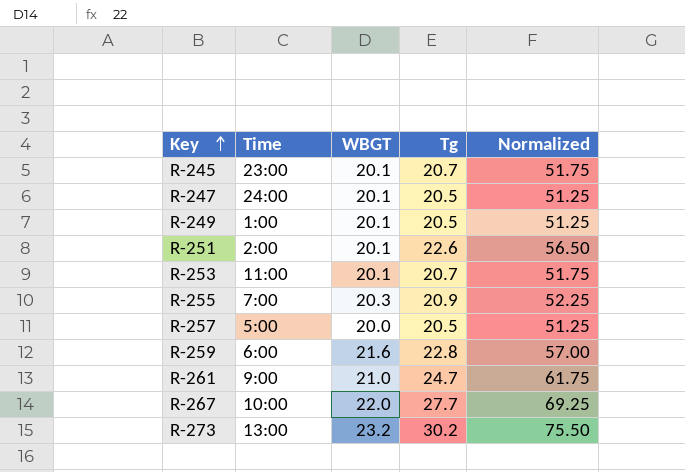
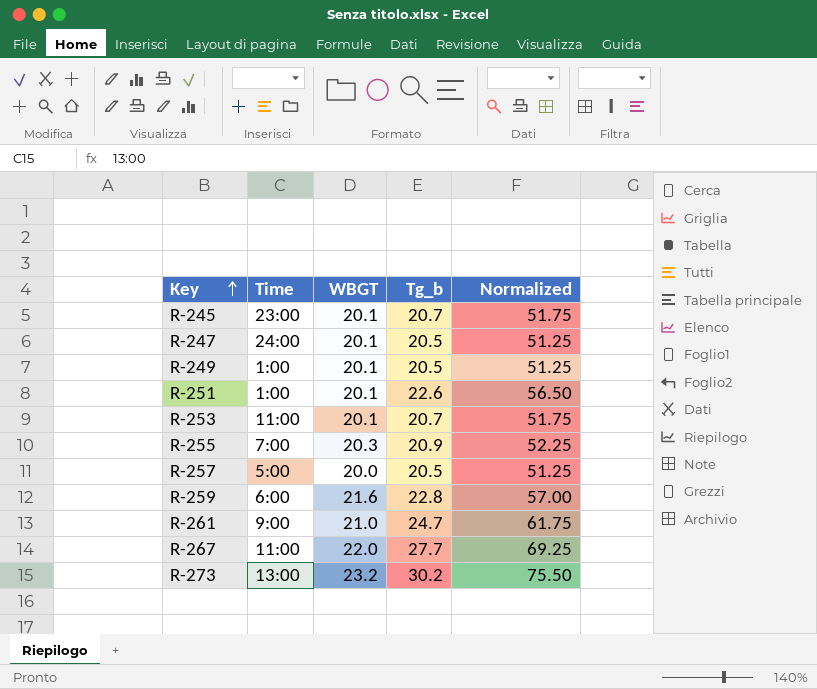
column name: Tg -> Tg_b
R-251 | Time: 2:00 -> 1:00
R-267 | Time: 10:00 -> 11:00

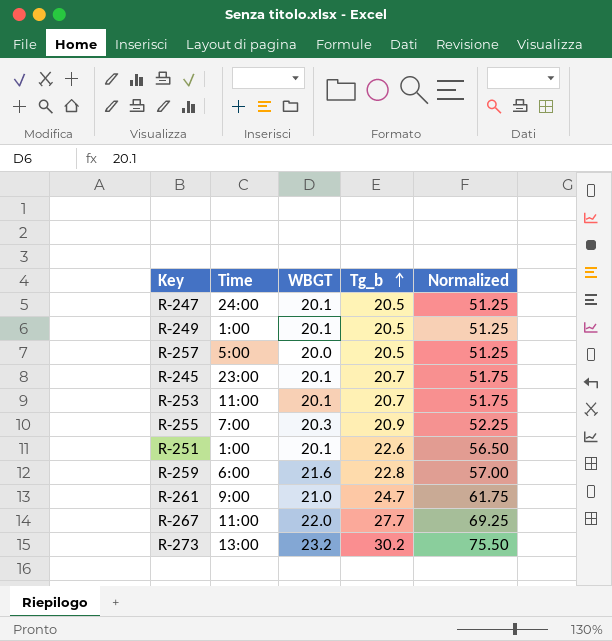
row order: Key ascending -> Tg_b ascending

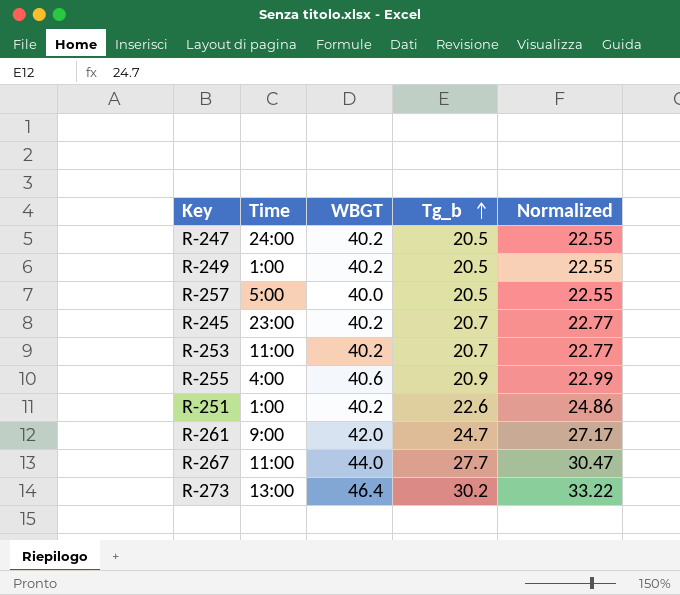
column Normalized | formula: [Tg_b] * 2.5 -> [Tg_b] * 1.1
row R-259: 6:00 | 21.6 | 22.8 | 57.00 -> none
R-247 | WBGT: 20.1 -> 40.2
R-249 | WBGT: 20.1 -> 40.2
R-257 | WBGT: 20.0 -> 40.0
R-245 | WBGT: 20.1 -> 40.2
R-253 | WBGT: 20.1 -> 40.2
R-255 | Time: 7:00 -> 4:00
R-255 | WBGT: 20.3 -> 40.6
R-251 | WBGT: 20.1 -> 40.2
R-261 | WBGT: 21.0 -> 42.0
R-267 | WBGT: 22.0 -> 44.0
R-273 | WBGT: 23.2 -> 46.4

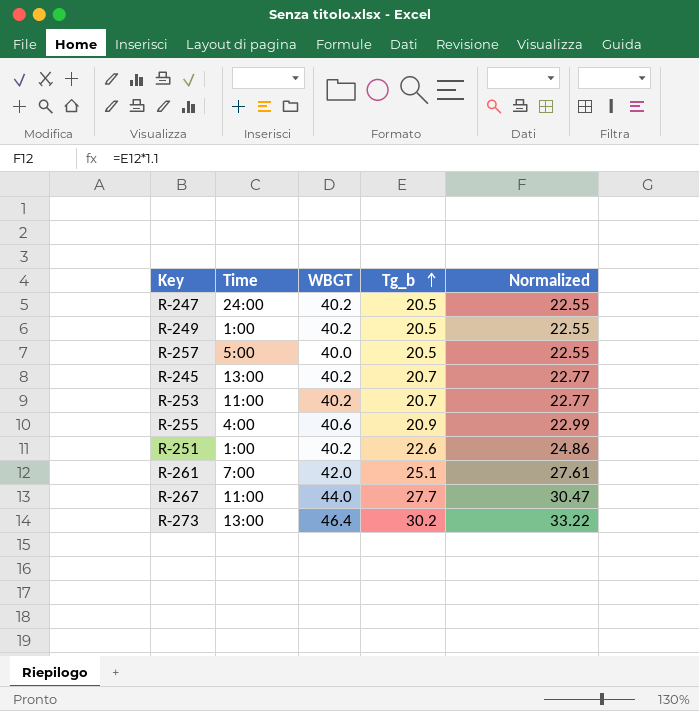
R-245 | Time: 23:00 -> 13:00
R-261 | Time: 9:00 -> 7:00
R-261 | Tg_b: 24.7 -> 25.1
R-261 | Normalized: 27.17 -> 27.61

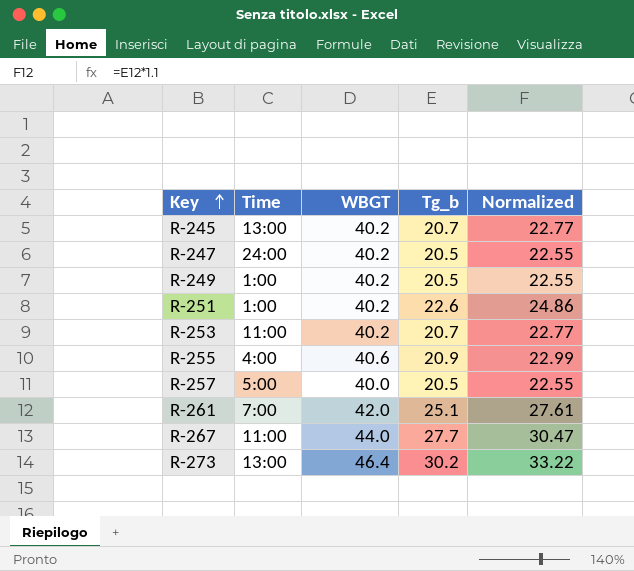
row order: Tg_b ascending -> Key ascending

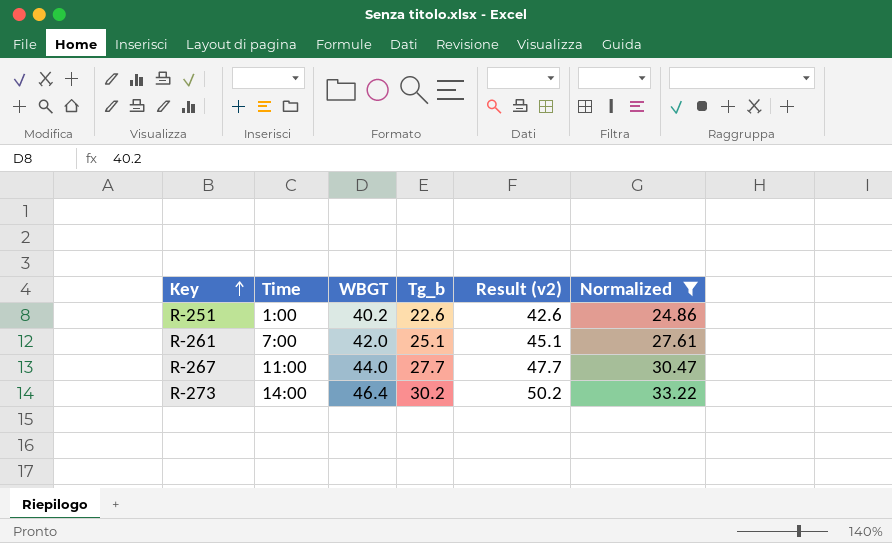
filter: none -> Normalized >= 24.86
column Result (v2) | formula: none -> [Tg_b] + 20
R-273 | Time: 13:00 -> 14:00

